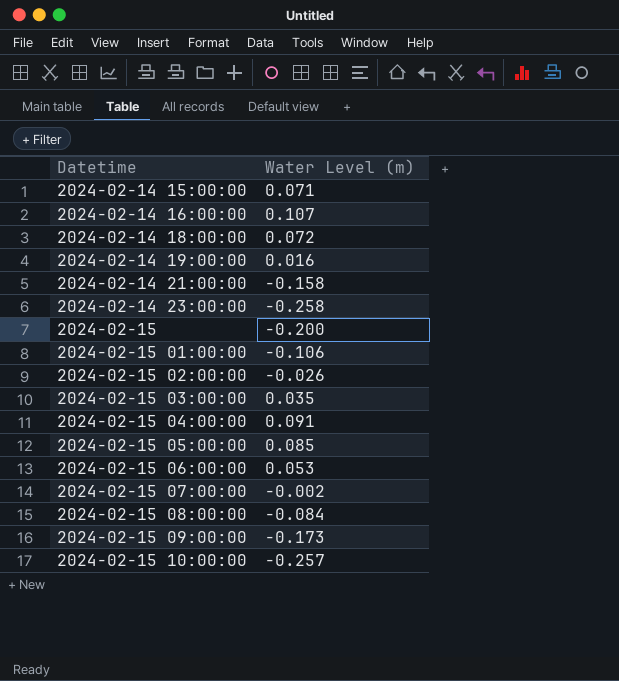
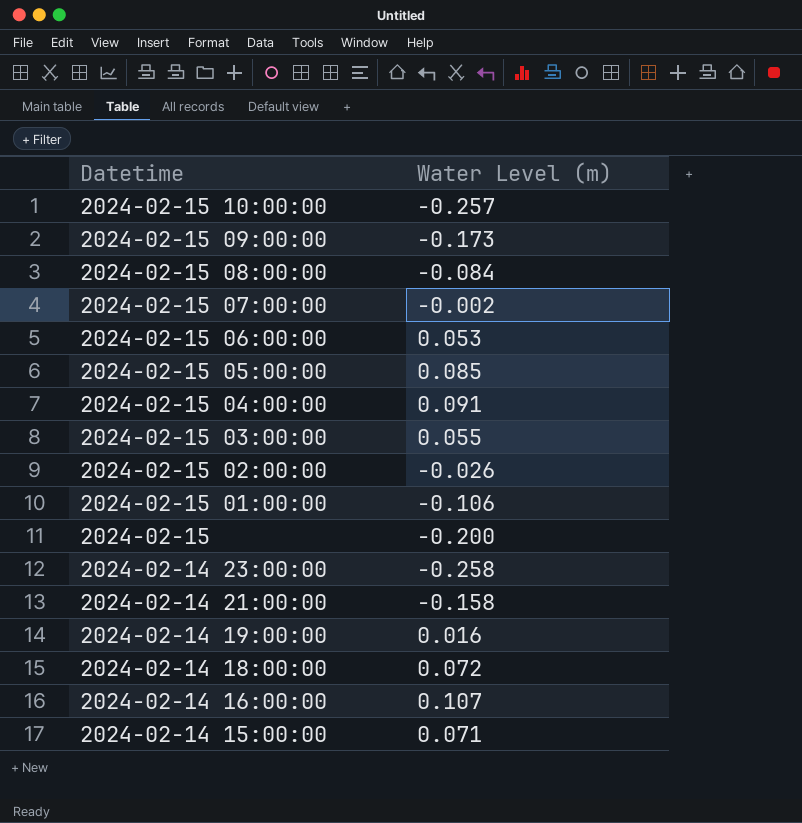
row order: Datetime ascending -> Datetime descending
2024-02-15 03:00:00 | Water Level (m): 0.035 -> 0.055

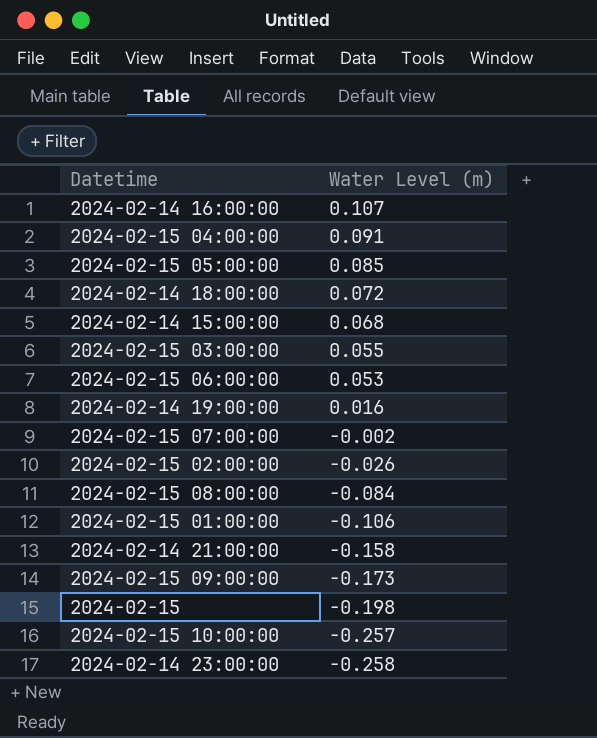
row order: Datetime descending -> Water Level (m) descending
2024-02-14 15:00:00 | Water Level (m): 0.071 -> 0.068
2024-02-15 | Water Level (m): -0.200 -> -0.198

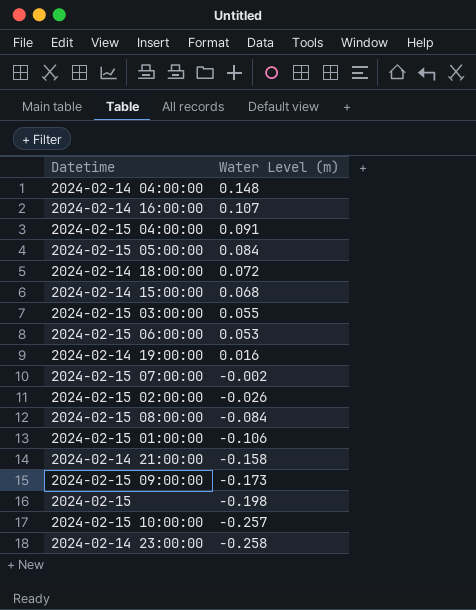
row 2024-02-14 04:00:00: none -> 0.148
2024-02-15 05:00:00 | Water Level (m): 0.085 -> 0.084

